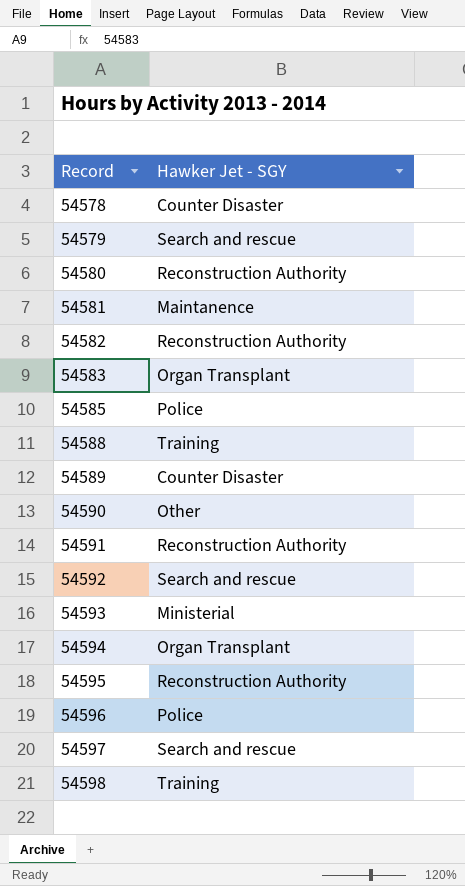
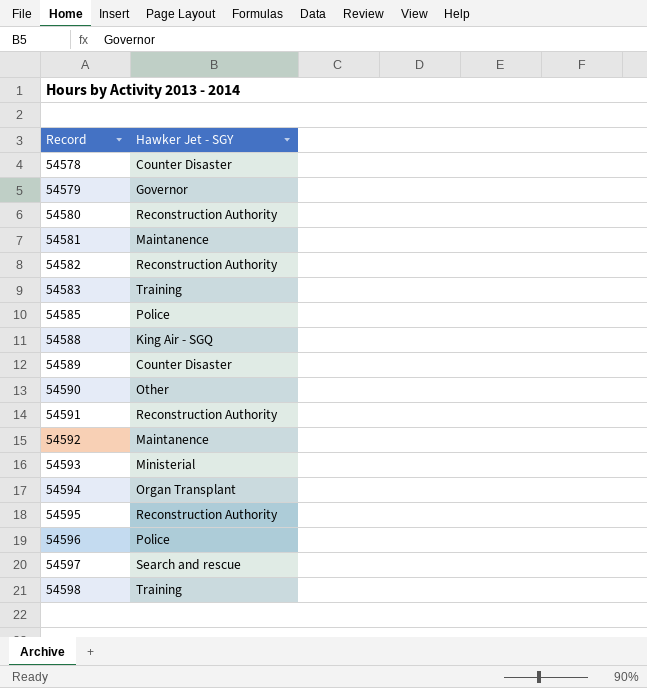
54579 | Hawker Jet - SGY: Search and rescue -> Governor
54583 | Hawker Jet - SGY: Organ Transplant -> Training
54588 | Hawker Jet - SGY: Training -> King Air - SGQ
54592 | Hawker Jet - SGY: Search and rescue -> Maintanence

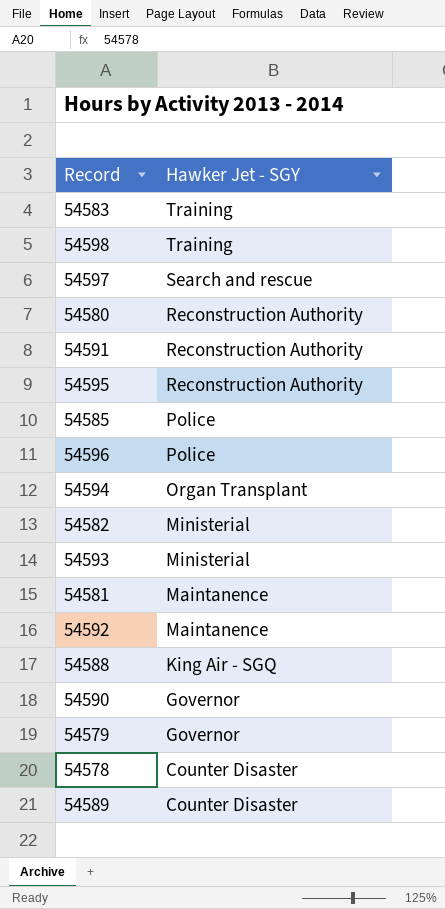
row order: Record ascending -> Hawker Jet - SGY descending
54582 | Hawker Jet - SGY: Reconstruction Authority -> Ministerial
54590 | Hawker Jet - SGY: Other -> Governor

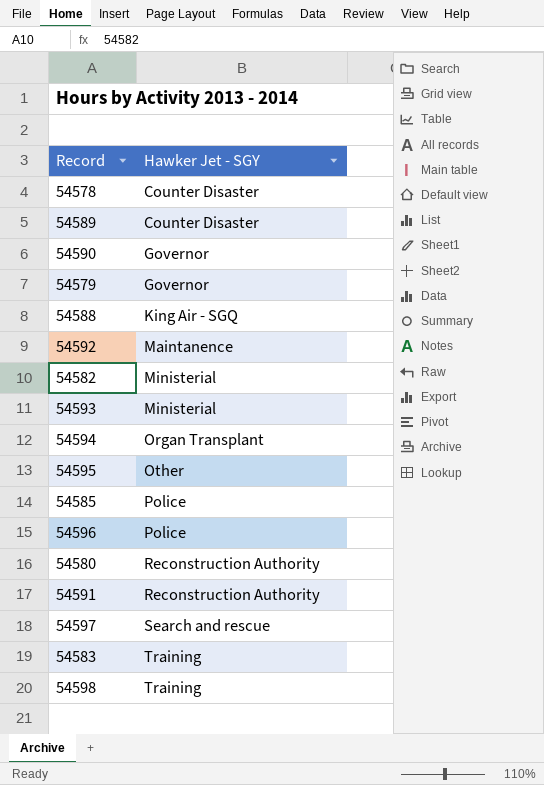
row order: Hawker Jet - SGY descending -> Hawker Jet - SGY ascending
row 54581: Maintanence -> none
54595 | Hawker Jet - SGY: Reconstruction Authority -> Other

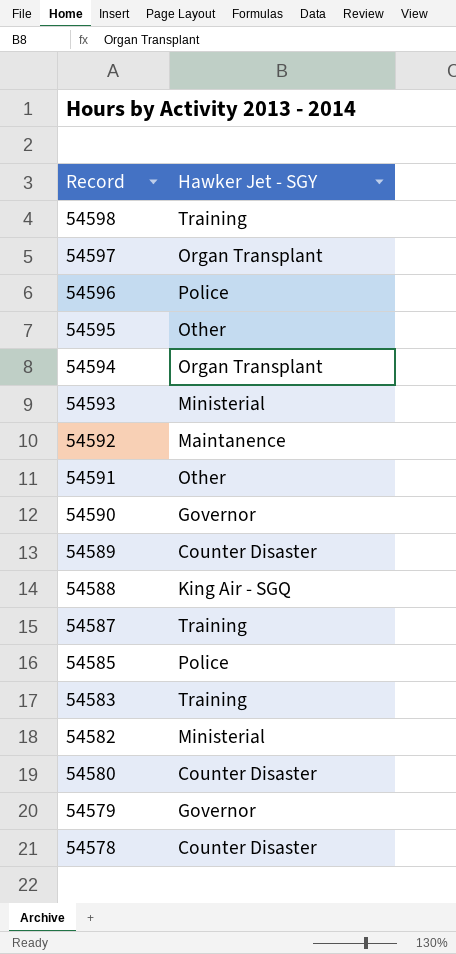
row order: Hawker Jet - SGY ascending -> Record descending
54597 | Hawker Jet - SGY: Search and rescue -> Organ Transplant
54591 | Hawker Jet - SGY: Reconstruction Authority -> Other
row 54587: none -> Training
54580 | Hawker Jet - SGY: Reconstruction Authority -> Counter Disaster

